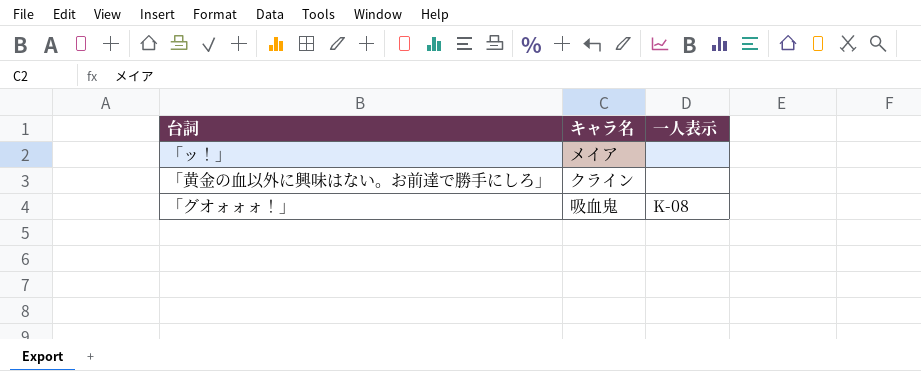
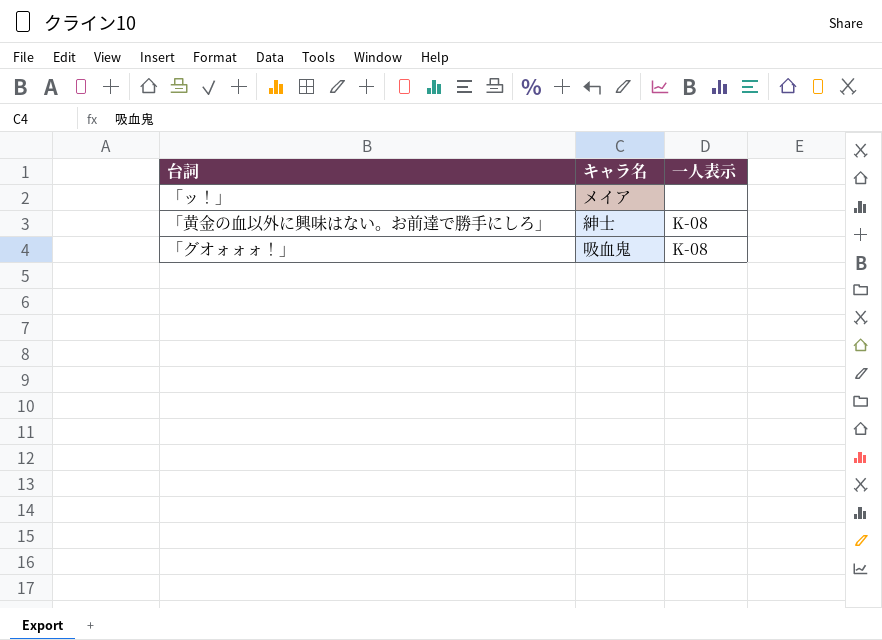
「黄金の血以外に興味はない。お前達で勝手にしろ」 | キャラ名: クライン -> 紳士
「黄金の血以外に興味はない。お前達で勝手にしろ」 | 一人表示: none -> K-08

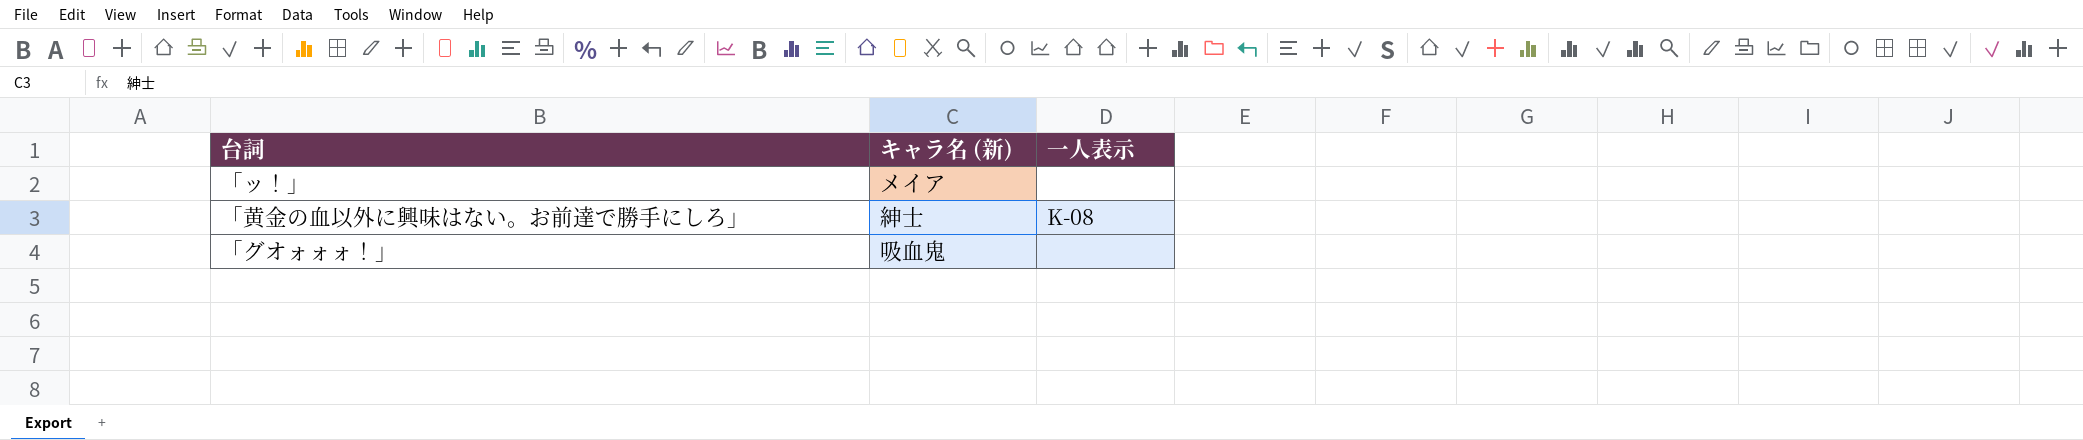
column name: キャラ名 -> キャラ名 (新)
「グオォォォ！」 | 一人表示: K-08 -> none

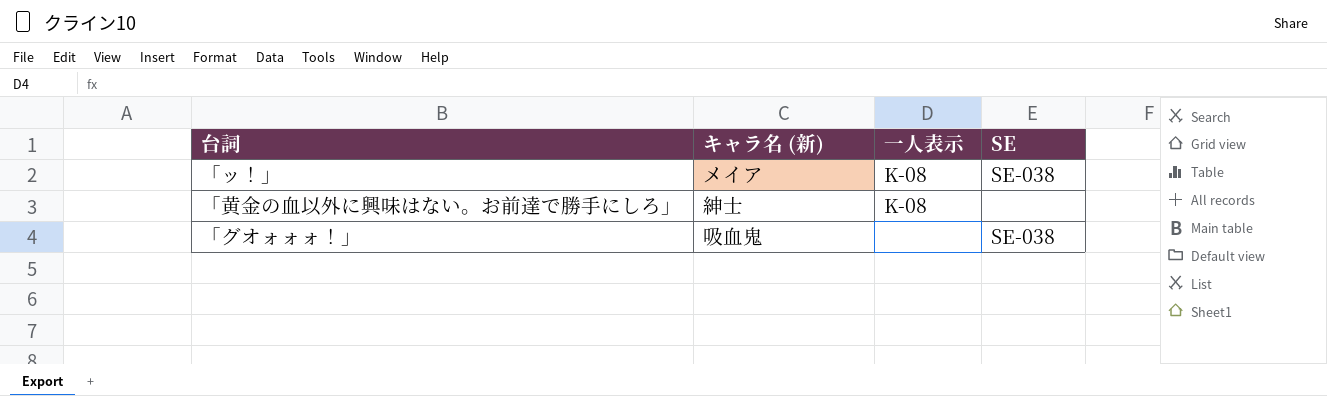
column SE | position: none -> 4
「ッ！」 | 一人表示: none -> K-08

